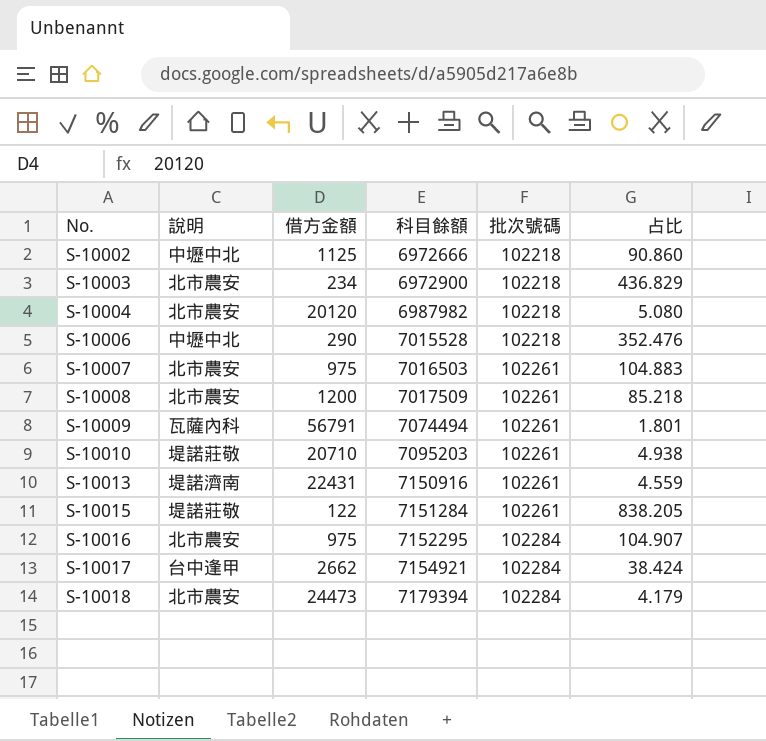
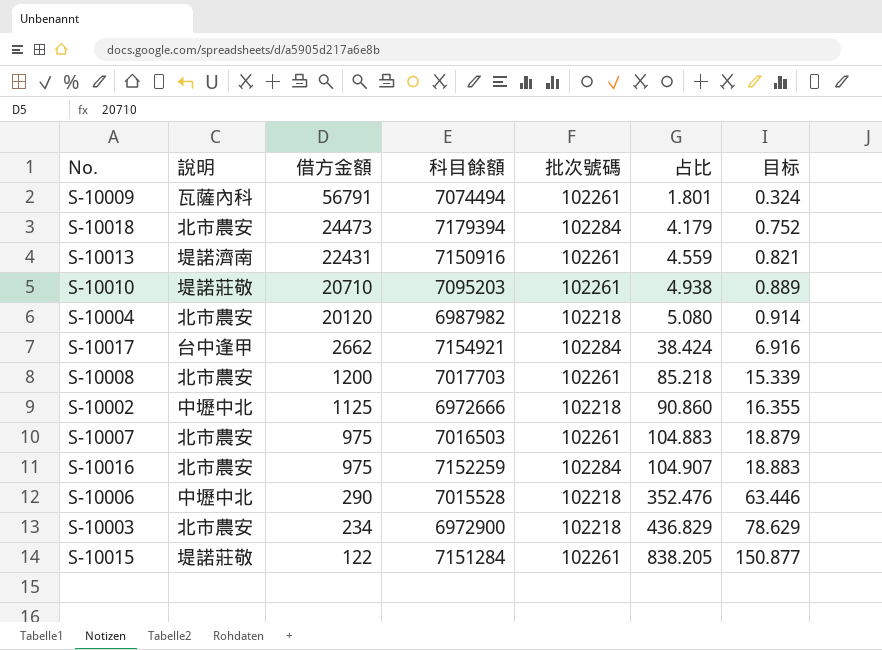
row order: No. ascending -> 借方金額 descending
column 目标 | formula: none -> [占比] * 0.18
S-10008 | 科目餘額: 7017509 -> 7017703
S-10016 | 科目餘額: 7152295 -> 7152259

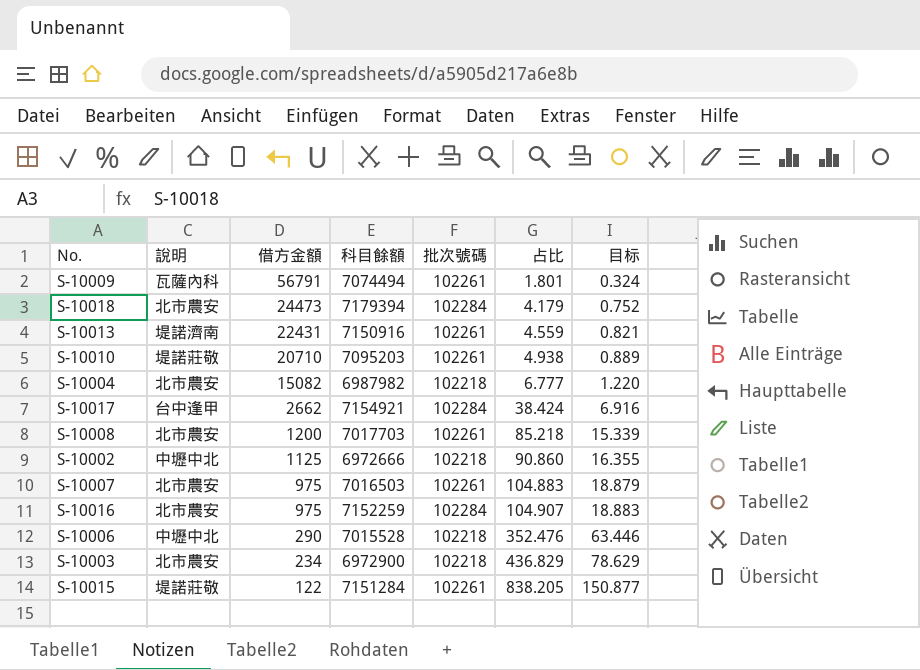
S-10004 | 借方金額: 20120 -> 15082
S-10004 | 占比: 5.080 -> 6.777
S-10004 | 目标: 0.914 -> 1.220

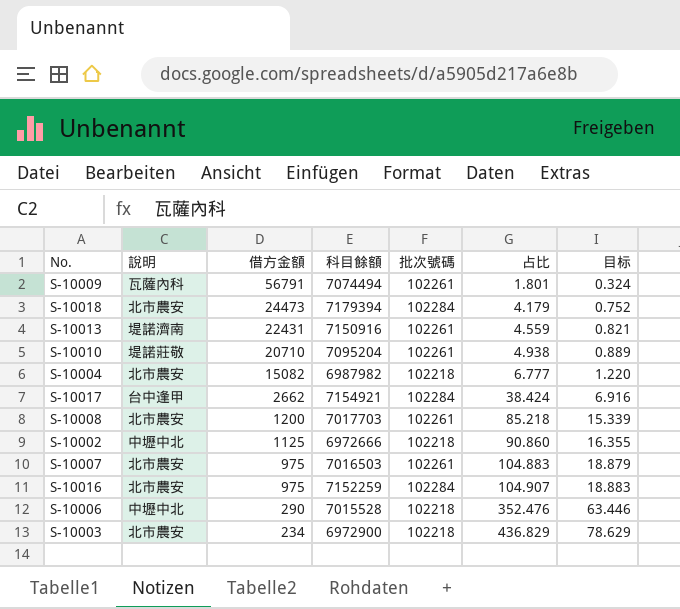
row S-10015: 堤諾莊敬 | 122 | 7151284 | 102261 | 838.205 | 150.877 -> none
S-10010 | 科目餘額: 7095203 -> 7095204

